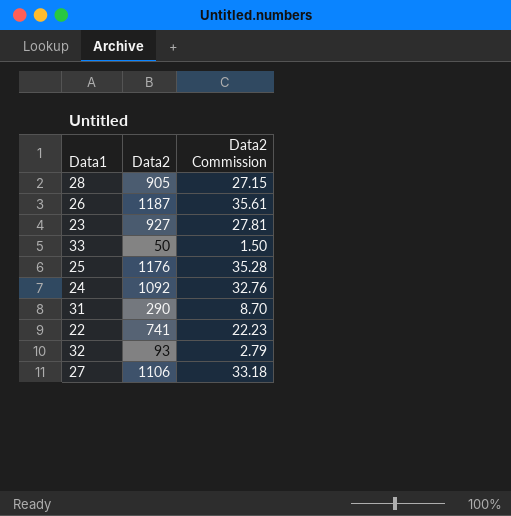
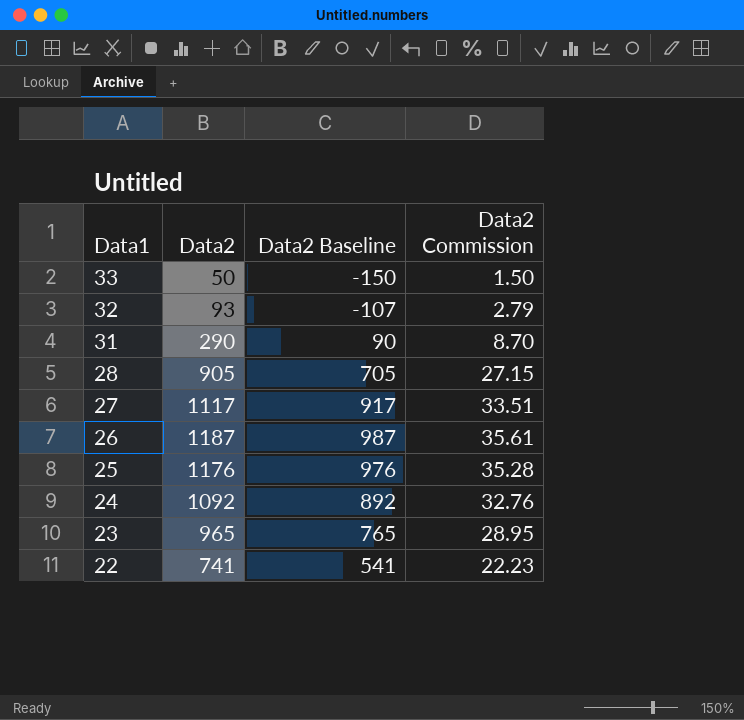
row order: none -> Data1 descending
column Data2 Baseline | formula: none -> [Data2] - 200
27 | Data2: 1106 -> 1117
27 | Data2 Commission: 33.18 -> 33.51
23 | Data2: 927 -> 965
23 | Data2 Commission: 27.81 -> 28.95

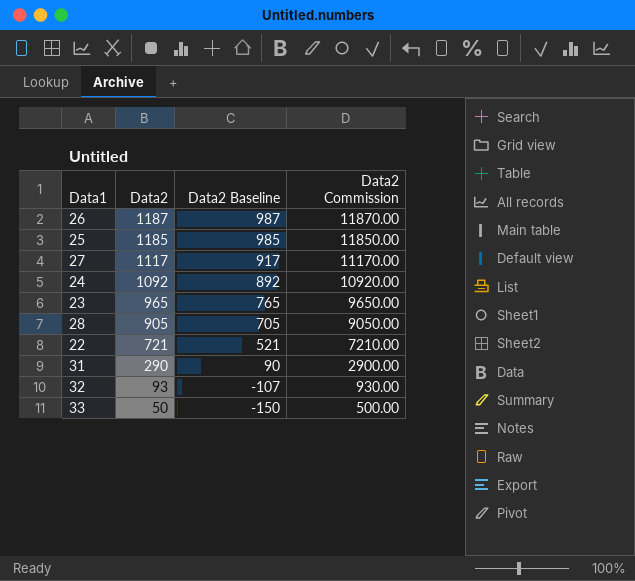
row order: Data1 descending -> Data2 descending
column Data2 Commission | formula: [Data2] * 0.03 -> [Data2] * 10
25 | Data2: 1176 -> 1185
25 | Data2 Baseline: 976 -> 985
22 | Data2: 741 -> 721
22 | Data2 Baseline: 541 -> 521

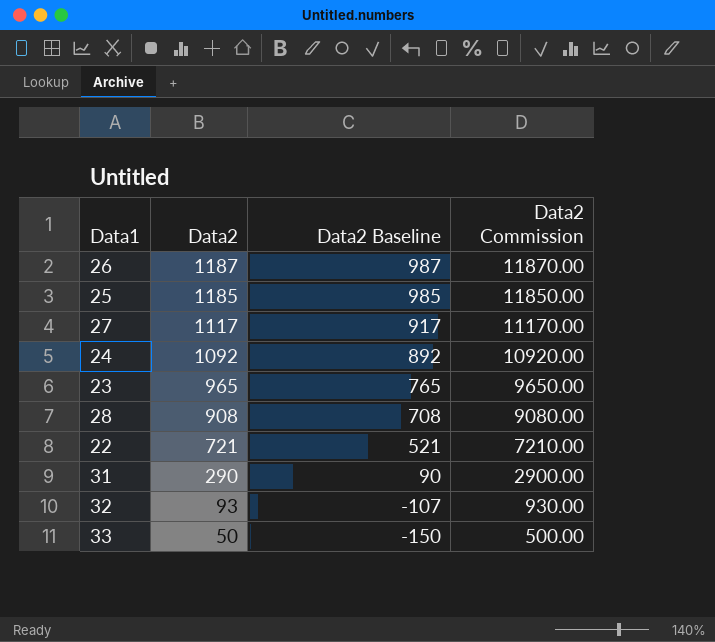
28 | Data2: 905 -> 908
28 | Data2 Baseline: 705 -> 708
28 | Data2 Commission: 9050.00 -> 9080.00

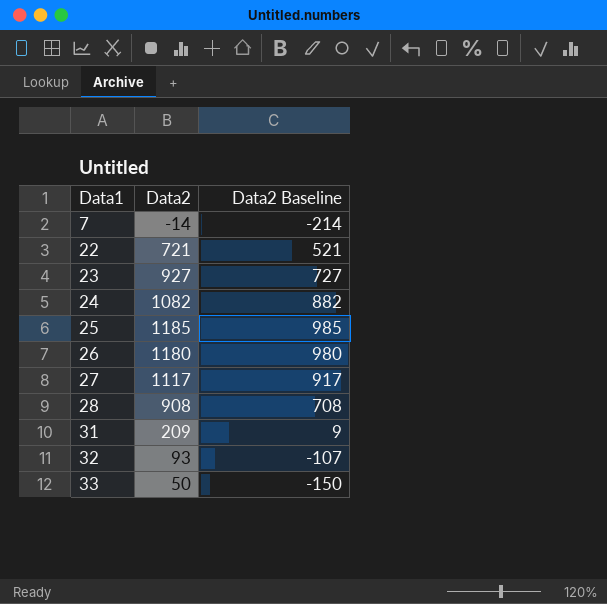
row order: Data2 descending -> Data1 ascending
column Data2 Commission | formula: [Data2] * 10 -> none
row 7: none -> -14 | -214
23 | Data2: 965 -> 927
23 | Data2 Baseline: 765 -> 727
24 | Data2: 1092 -> 1082
24 | Data2 Baseline: 892 -> 882
26 | Data2: 1187 -> 1180
26 | Data2 Baseline: 987 -> 980
31 | Data2: 290 -> 209
31 | Data2 Baseline: 90 -> 9

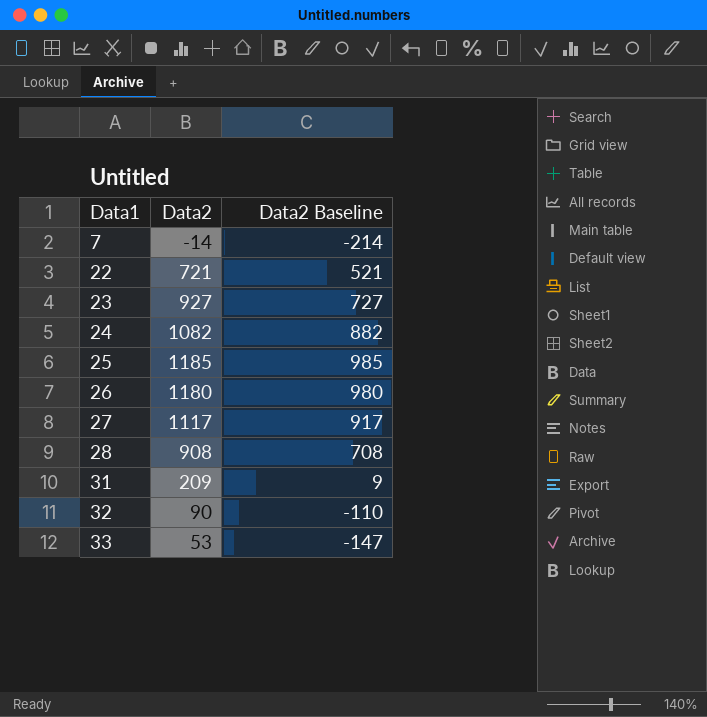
32 | Data2: 93 -> 90
32 | Data2 Baseline: -107 -> -110
33 | Data2: 50 -> 53
33 | Data2 Baseline: -150 -> -147

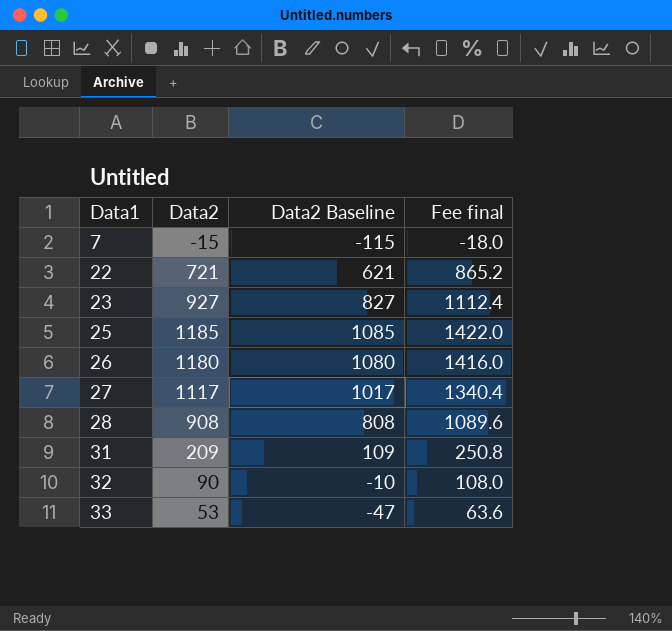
column Data2 Baseline | formula: [Data2] - 200 -> [Data2] - 100
column Fee final | formula: none -> [Data2] * 1.2
row 24: 1082 | 882 -> none
7 | Data2: -14 -> -15

